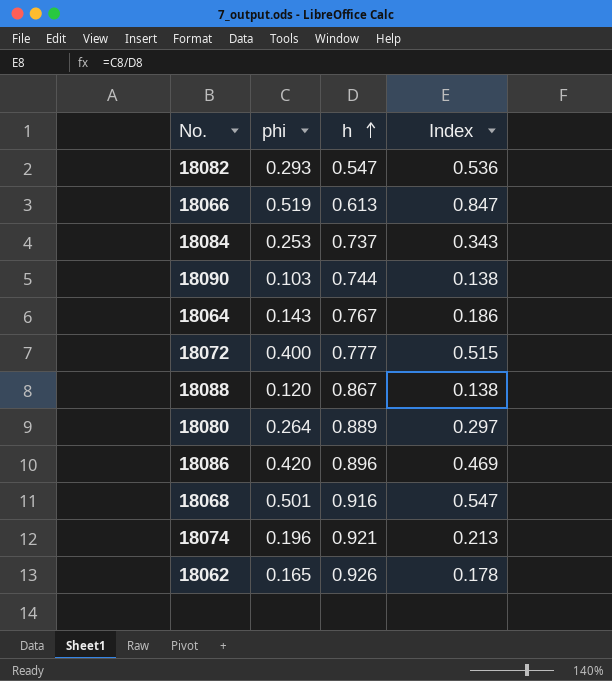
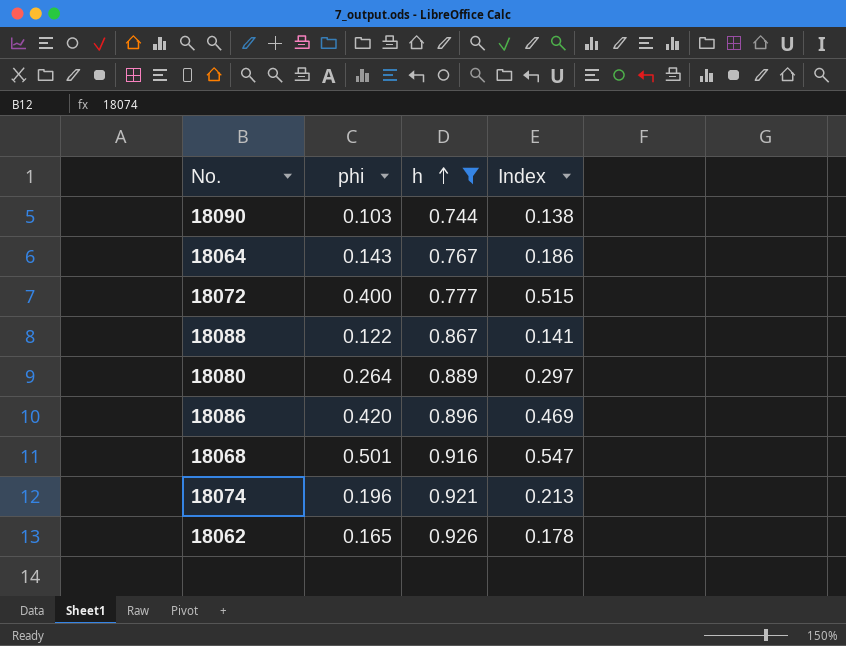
filter: none -> h >= 0.744
18088 | phi: 0.120 -> 0.122
18088 | Index: 0.138 -> 0.141

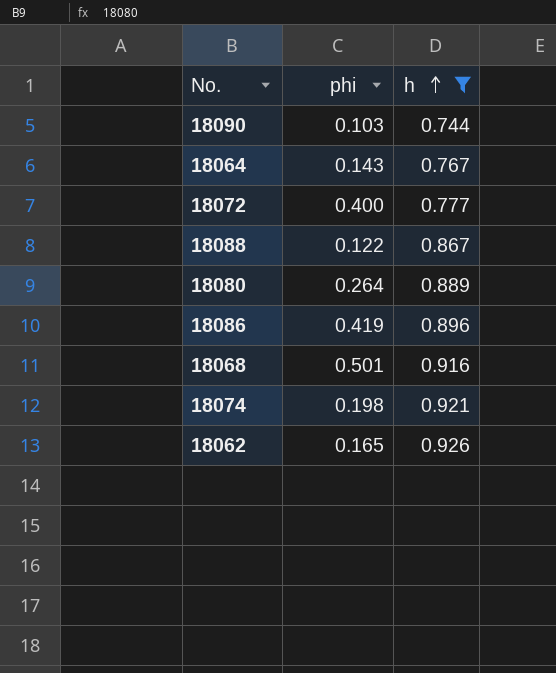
column Index | formula: [phi] / [h] -> none
18086 | phi: 0.420 -> 0.419
18074 | phi: 0.196 -> 0.198

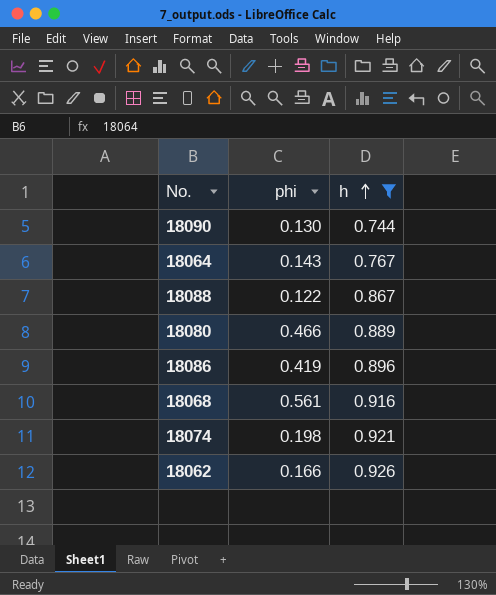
row 18072: 0.400 | 0.777 -> none
18090 | phi: 0.103 -> 0.130
18080 | phi: 0.264 -> 0.466
18068 | phi: 0.501 -> 0.561
18062 | phi: 0.165 -> 0.166

